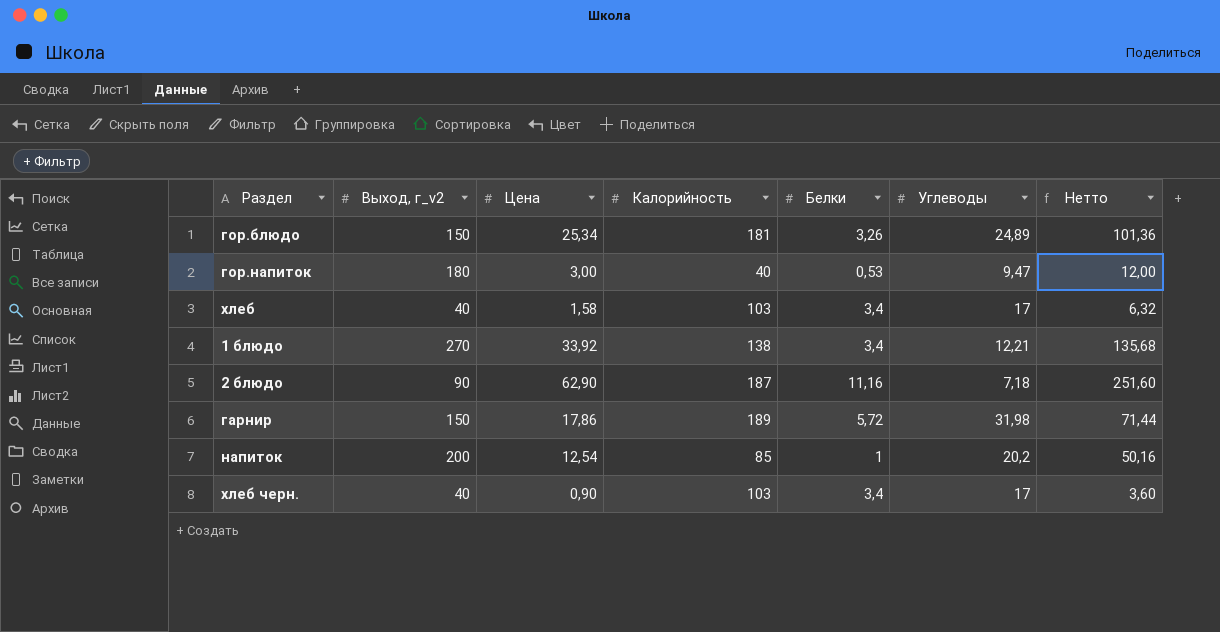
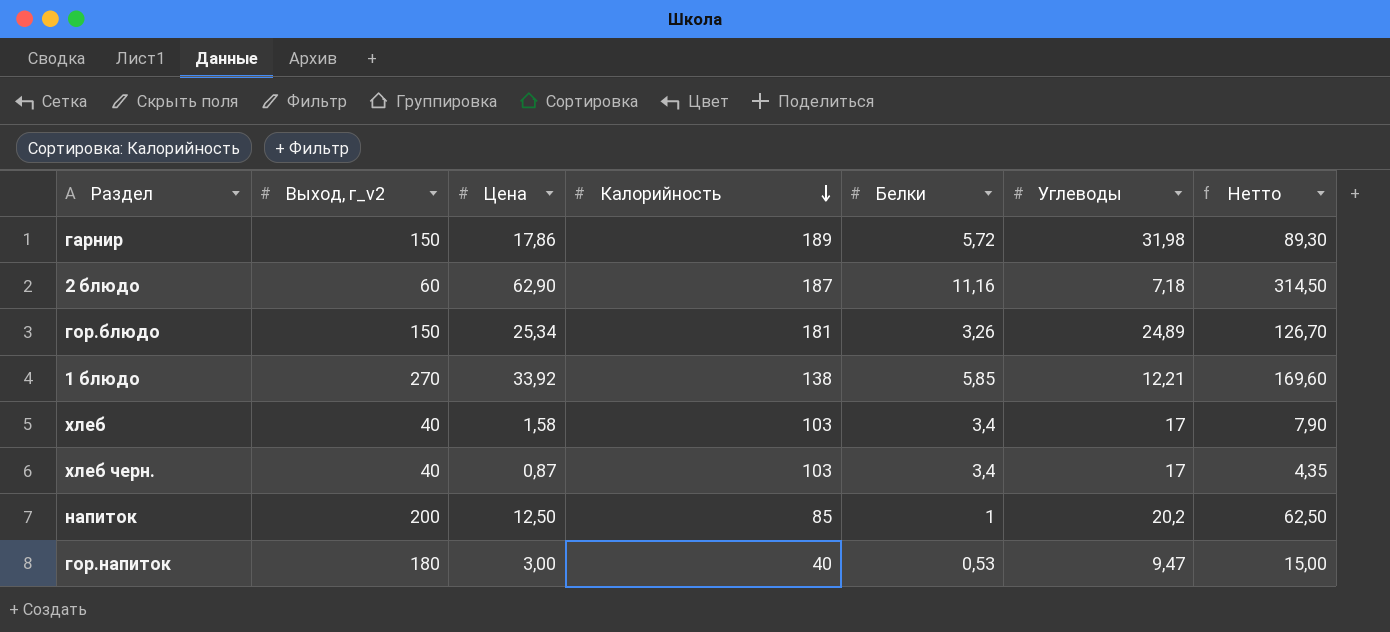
row order: none -> Калорийность descending
column Нетто | formula: [Цена] * 4 -> [Цена] * 5
2 блюдо | Выход, г_v2: 90 -> 60
1 блюдо | Белки: 3,4 -> 5,85
хлеб черн. | Цена: 0,90 -> 0,87
напиток | Цена: 12,54 -> 12,50

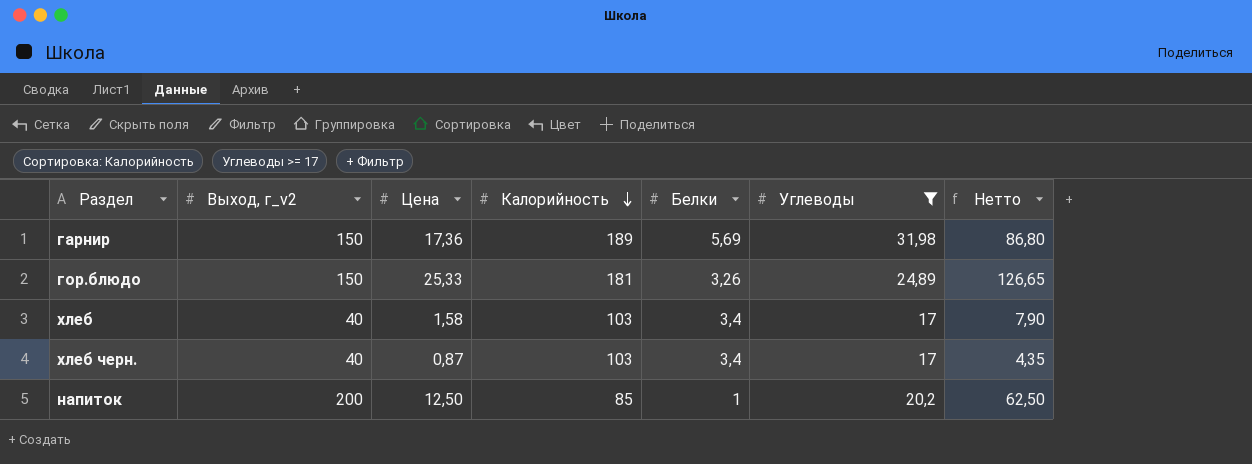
filter: none -> Углеводы >= 17
гарнир | Цена: 17,86 -> 17,36
гарнир | Белки: 5,72 -> 5,69
гарнир | Нетто: 89,30 -> 86,80
гор.блюдо | Цена: 25,34 -> 25,33
гор.блюдо | Нетто: 126,70 -> 126,65

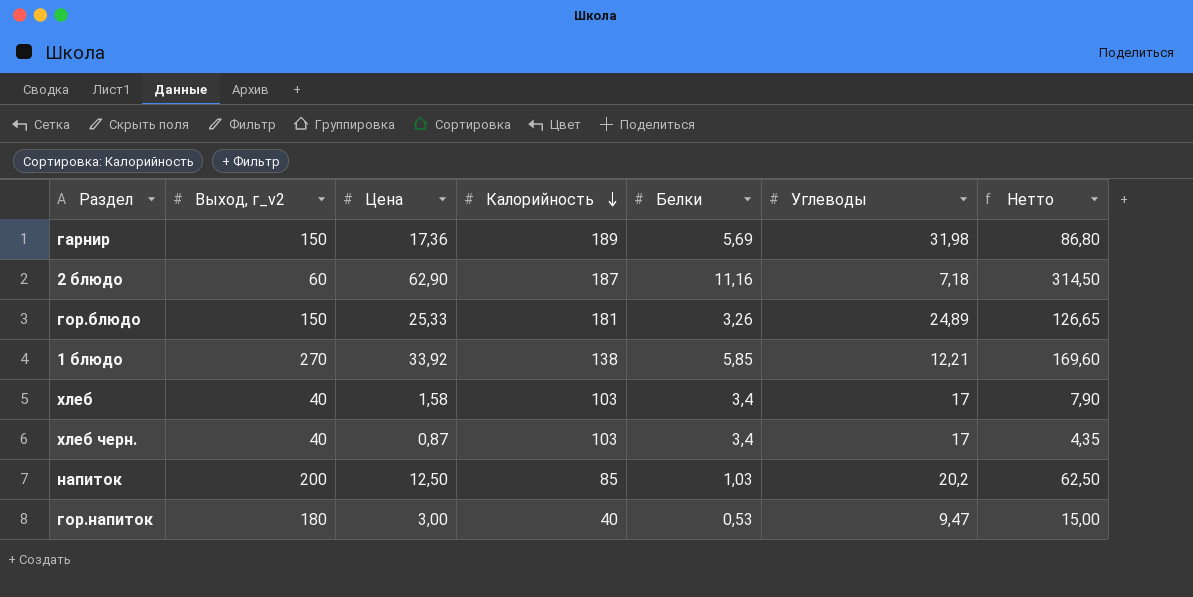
filter: Углеводы >= 17 -> none
напиток | Белки: 1 -> 1,03

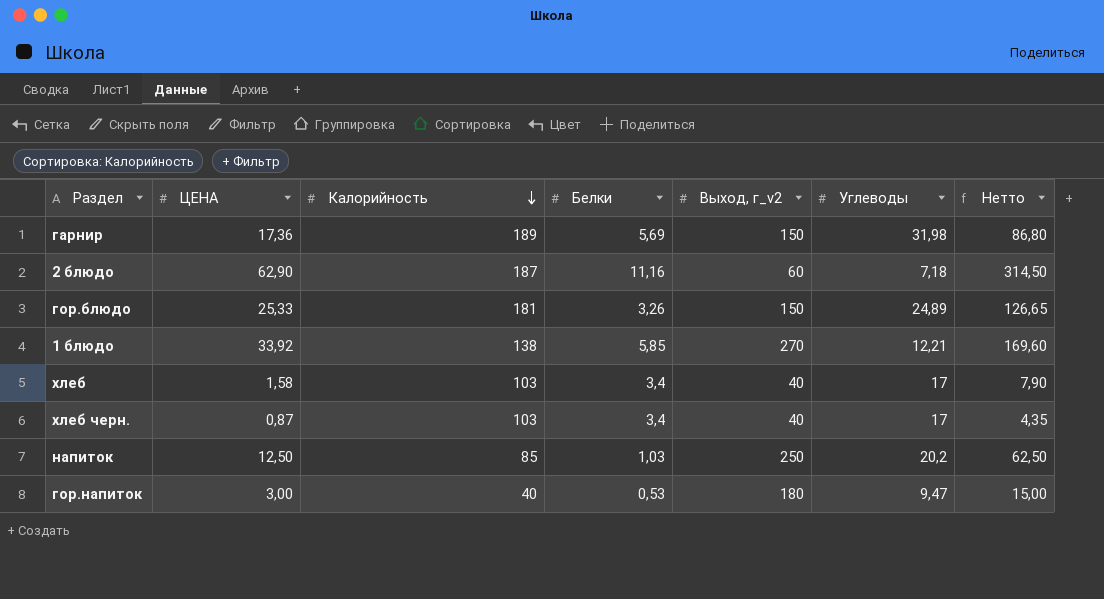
column name: Цена -> ЦЕНА
column Выход, г_v2 | position: 2 -> 5
напиток | Выход, г_v2: 200 -> 250

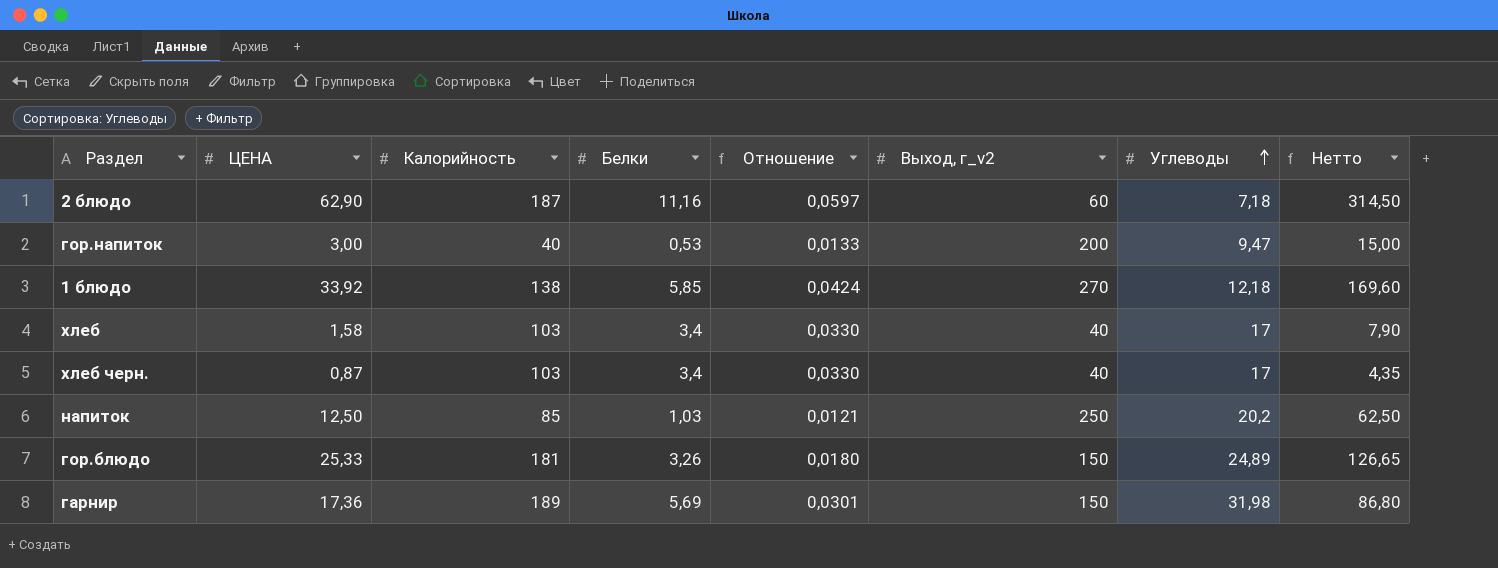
row order: Калорийность descending -> Углеводы ascending
column Отношение | formula: none -> [Белки] / [Калорийность]
гор.напиток | Выход, г_v2: 180 -> 200
1 блюдо | Углеводы: 12,21 -> 12,18

